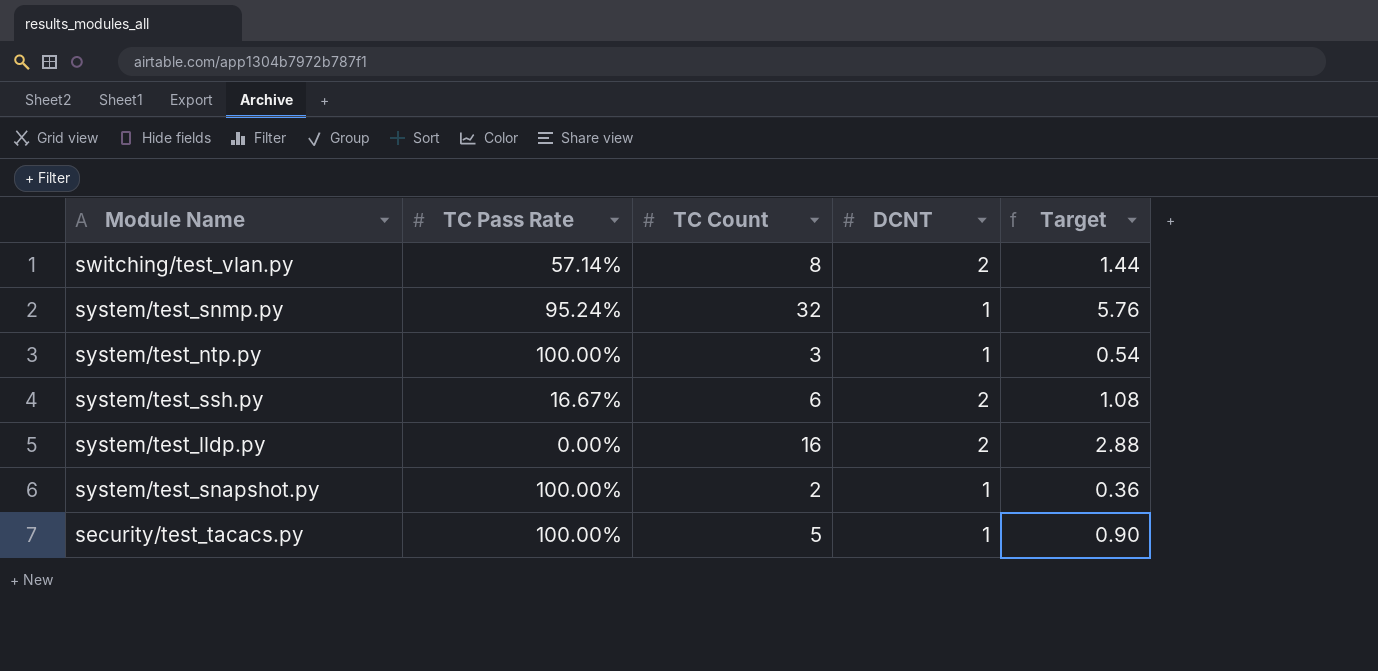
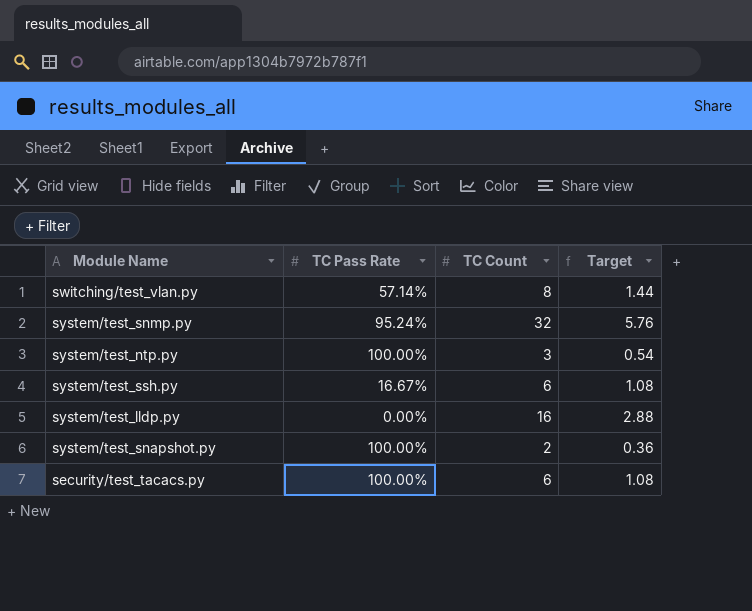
column DCNT | position: 4 -> none
security/test_tacacs.py | TC Count: 5 -> 6
security/test_tacacs.py | Target: 0.90 -> 1.08

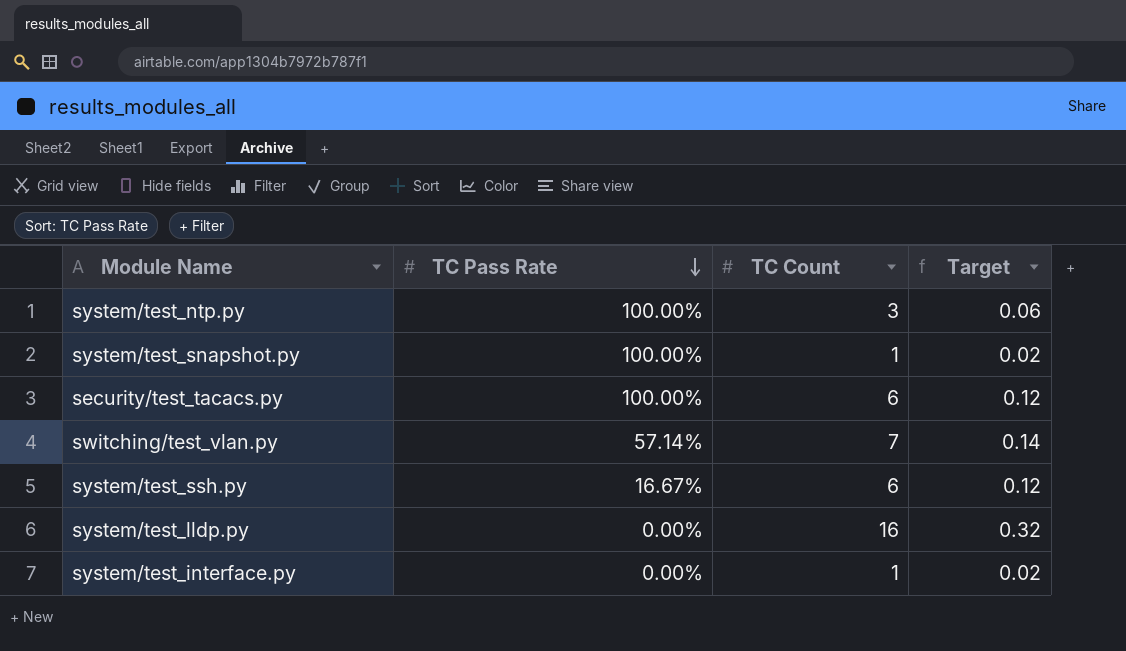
row order: none -> TC Pass Rate descending
column Target | formula: [TC Count] * 0.18 -> [TC Count] * 0.02
row system/test_snmp.py: 95.24% | 32 | 5.76 -> none
system/test_snapshot.py | TC Count: 2 -> 1
switching/test_vlan.py | TC Count: 8 -> 7
row system/test_interface.py: none -> 0.00% | 1 | 0.02

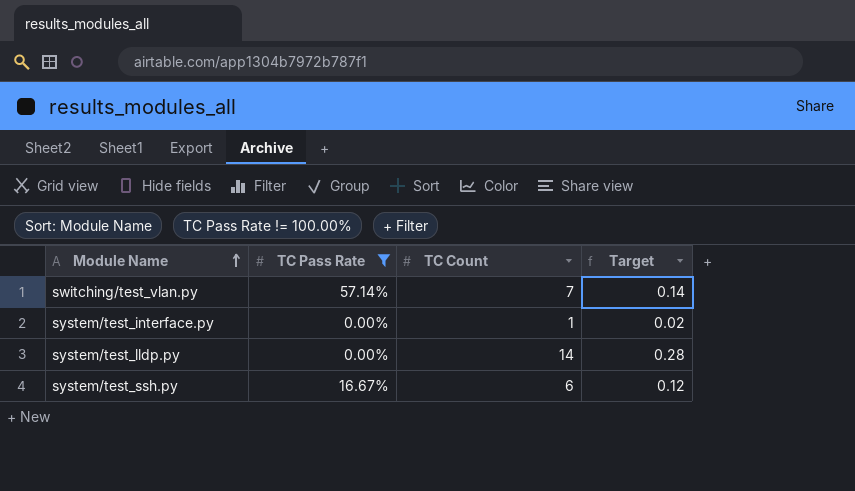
filter: none -> TC Pass Rate != 100.00%
row order: TC Pass Rate descending -> Module Name ascending
system/test_lldp.py | TC Count: 16 -> 14
system/test_lldp.py | Target: 0.32 -> 0.28

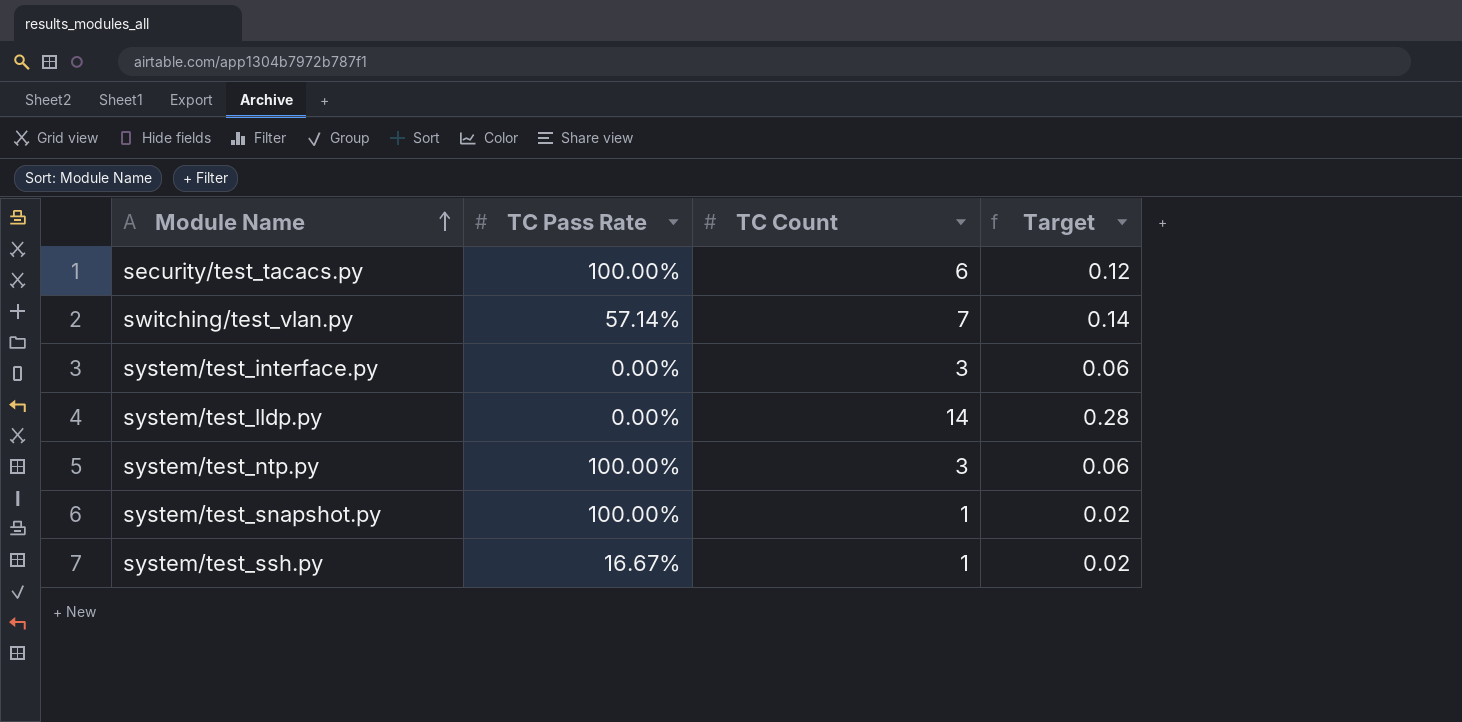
filter: TC Pass Rate != 100.00% -> none
system/test_interface.py | TC Count: 1 -> 3
system/test_interface.py | Target: 0.02 -> 0.06
system/test_ssh.py | TC Count: 6 -> 1
system/test_ssh.py | Target: 0.12 -> 0.02

